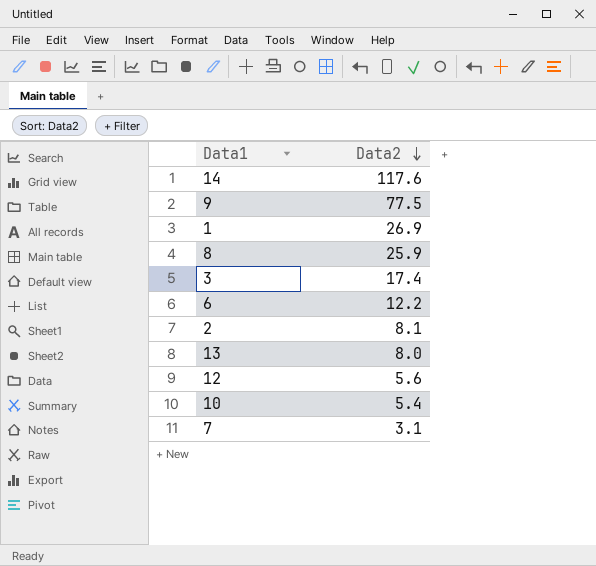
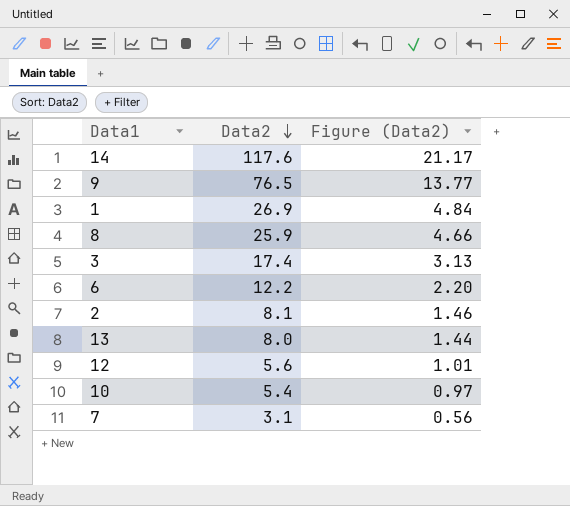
column Figure (Data2) | formula: none -> [Data2] * 0.18
9 | Data2: 77.5 -> 76.5

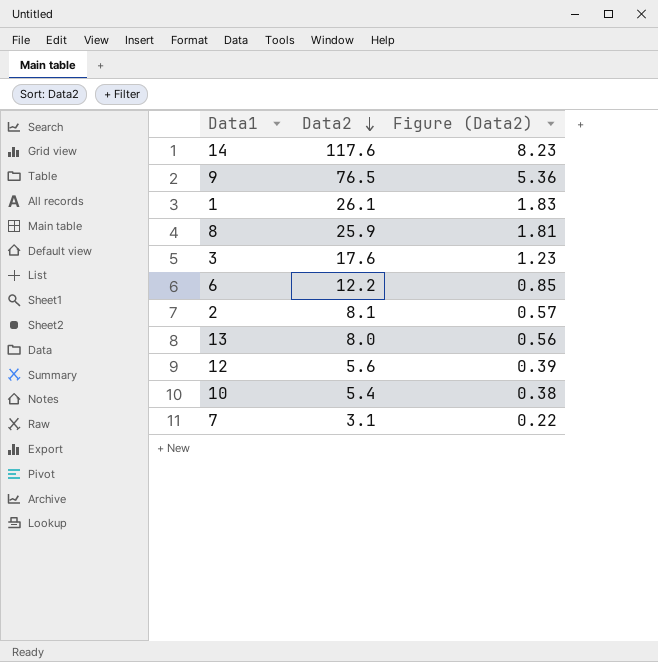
column Figure (Data2) | formula: [Data2] * 0.18 -> [Data2] * 0.07
1 | Data2: 26.9 -> 26.1
3 | Data2: 17.4 -> 17.6

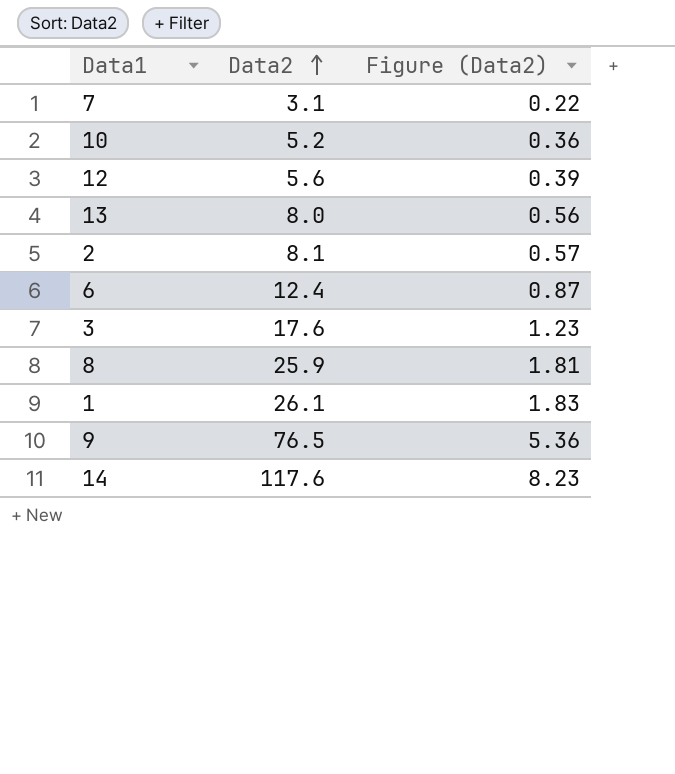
row order: Data2 descending -> Data2 ascending
10 | Data2: 5.4 -> 5.2
10 | Figure (Data2): 0.38 -> 0.36
6 | Data2: 12.2 -> 12.4
6 | Figure (Data2): 0.85 -> 0.87

